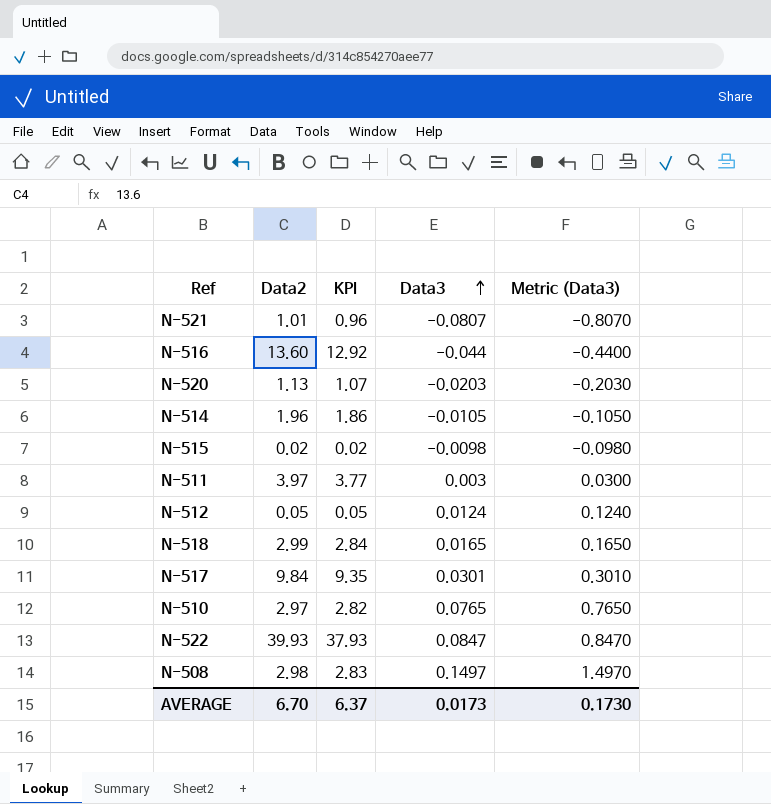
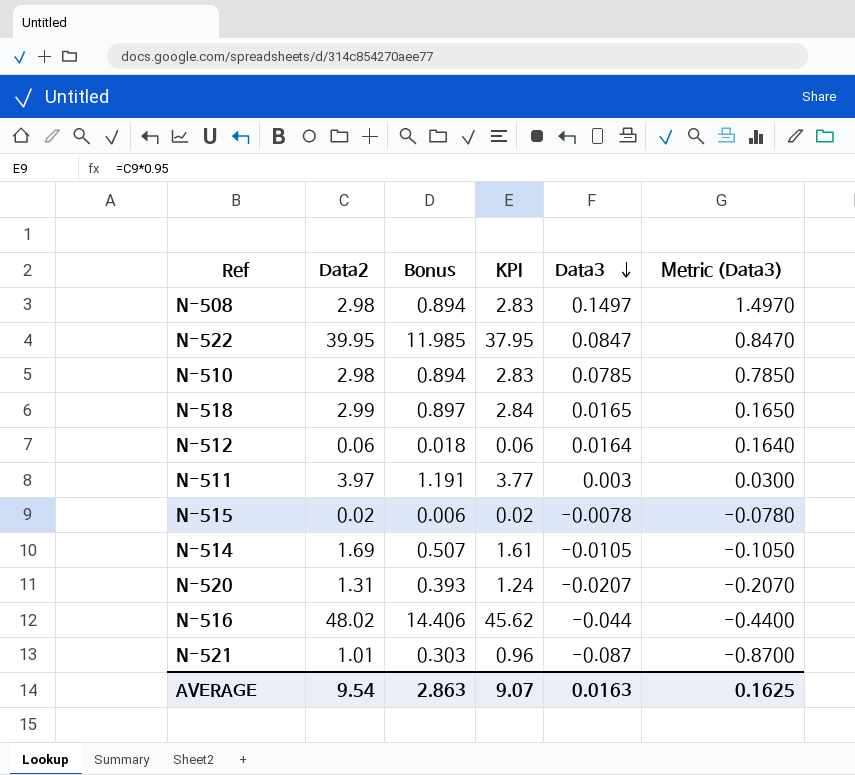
row order: Data3 ascending -> Data3 descending
column Bonus | formula: none -> [Data2] * 0.3
row N-517: 9.84 | 9.35 | 0.0301 | 0.3010 -> none
N-522 | Data2: 39.93 -> 39.95
N-522 | KPI: 37.93 -> 37.95
N-510 | Data2: 2.97 -> 2.98
N-510 | KPI: 2.82 -> 2.83
N-510 | Data3: 0.0765 -> 0.0785
N-510 | Metric (Data3): 0.7650 -> 0.7850
N-512 | Data2: 0.05 -> 0.06
N-512 | KPI: 0.05 -> 0.06
N-512 | Data3: 0.0124 -> 0.0164
N-512 | Metric (Data3): 0.1240 -> 0.1640
N-515 | Data3: -0.0098 -> -0.0078
N-515 | Metric (Data3): -0.0980 -> -0.0780
N-514 | Data2: 1.96 -> 1.69
N-514 | KPI: 1.86 -> 1.61
N-520 | Data2: 1.13 -> 1.31
N-520 | KPI: 1.07 -> 1.24
N-520 | Data3: -0.0203 -> -0.0207
N-520 | Metric (Data3): -0.2030 -> -0.2070
N-516 | Data2: 13.60 -> 48.02
N-516 | KPI: 12.92 -> 45.62
N-521 | Data3: -0.0807 -> -0.087
N-521 | Metric (Data3): -0.8070 -> -0.8700
AVERAGE | Data2: 6.70 -> 9.54
AVERAGE | KPI: 6.37 -> 9.07
AVERAGE | Data3: 0.0173 -> 0.0163
AVERAGE | Metric (Data3): 0.1730 -> 0.1625

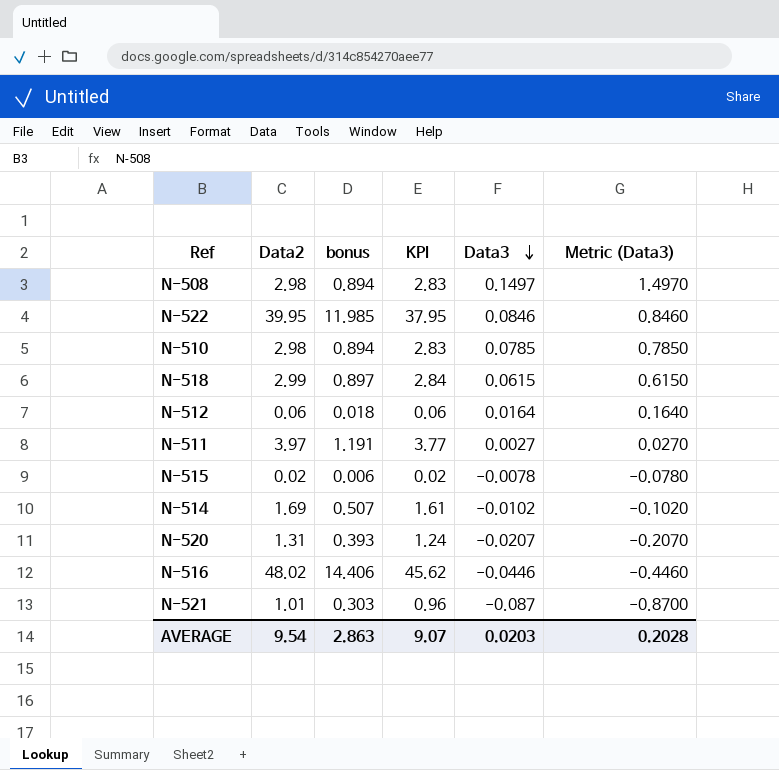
column name: Bonus -> bonus
N-522 | Data3: 0.0847 -> 0.0846
N-522 | Metric (Data3): 0.8470 -> 0.8460
N-518 | Data3: 0.0165 -> 0.0615
N-518 | Metric (Data3): 0.1650 -> 0.6150
N-511 | Data3: 0.003 -> 0.0027
N-511 | Metric (Data3): 0.0300 -> 0.0270
N-514 | Data3: -0.0105 -> -0.0102
N-514 | Metric (Data3): -0.1050 -> -0.1020
N-516 | Data3: -0.044 -> -0.0446
N-516 | Metric (Data3): -0.4400 -> -0.4460
AVERAGE | Data3: 0.0163 -> 0.0203
AVERAGE | Metric (Data3): 0.1625 -> 0.2028

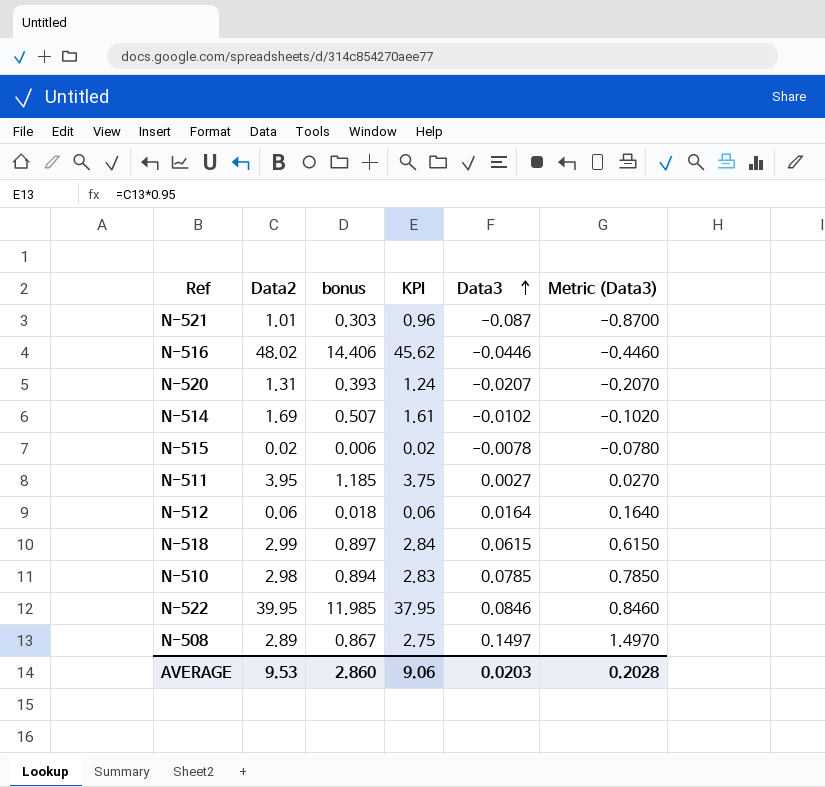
row order: Data3 descending -> Data3 ascending
N-511 | Data2: 3.97 -> 3.95
N-511 | bonus: 1.191 -> 1.185
N-511 | KPI: 3.77 -> 3.75
N-508 | Data2: 2.98 -> 2.89
N-508 | bonus: 0.894 -> 0.867
N-508 | KPI: 2.83 -> 2.75
AVERAGE | Data2: 9.54 -> 9.53
AVERAGE | bonus: 2.863 -> 2.860
AVERAGE | KPI: 9.07 -> 9.06

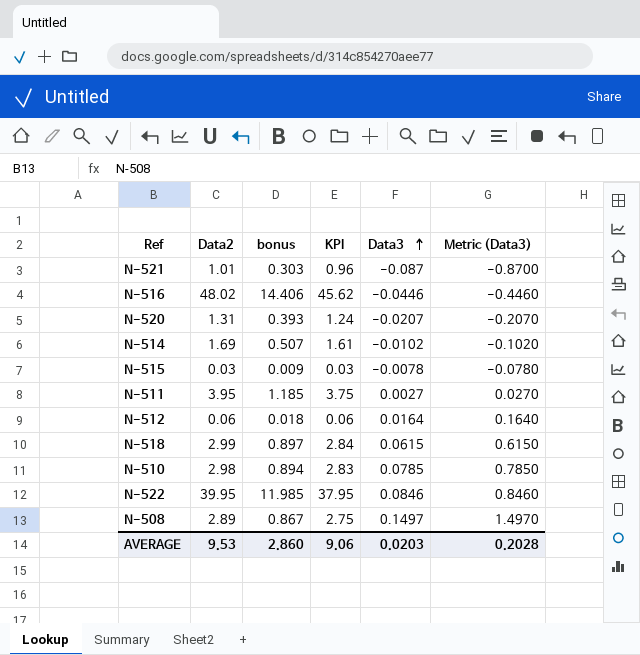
N-515 | Data2: 0.02 -> 0.03
N-515 | bonus: 0.006 -> 0.009
N-515 | KPI: 0.02 -> 0.03

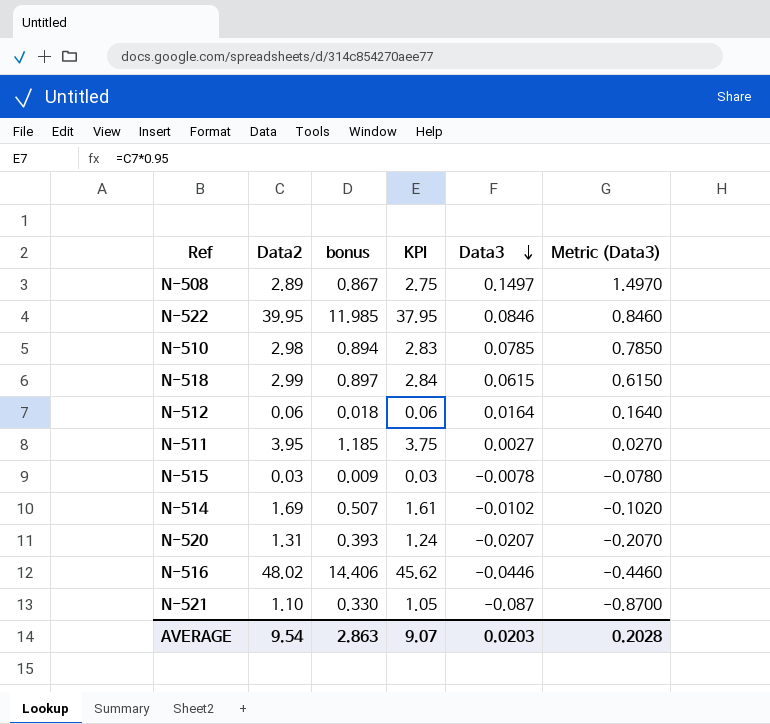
row order: Data3 ascending -> Data3 descending
N-521 | Data2: 1.01 -> 1.10
N-521 | bonus: 0.303 -> 0.330
N-521 | KPI: 0.96 -> 1.05
AVERAGE | Data2: 9.53 -> 9.54
AVERAGE | bonus: 2.860 -> 2.863
AVERAGE | KPI: 9.06 -> 9.07

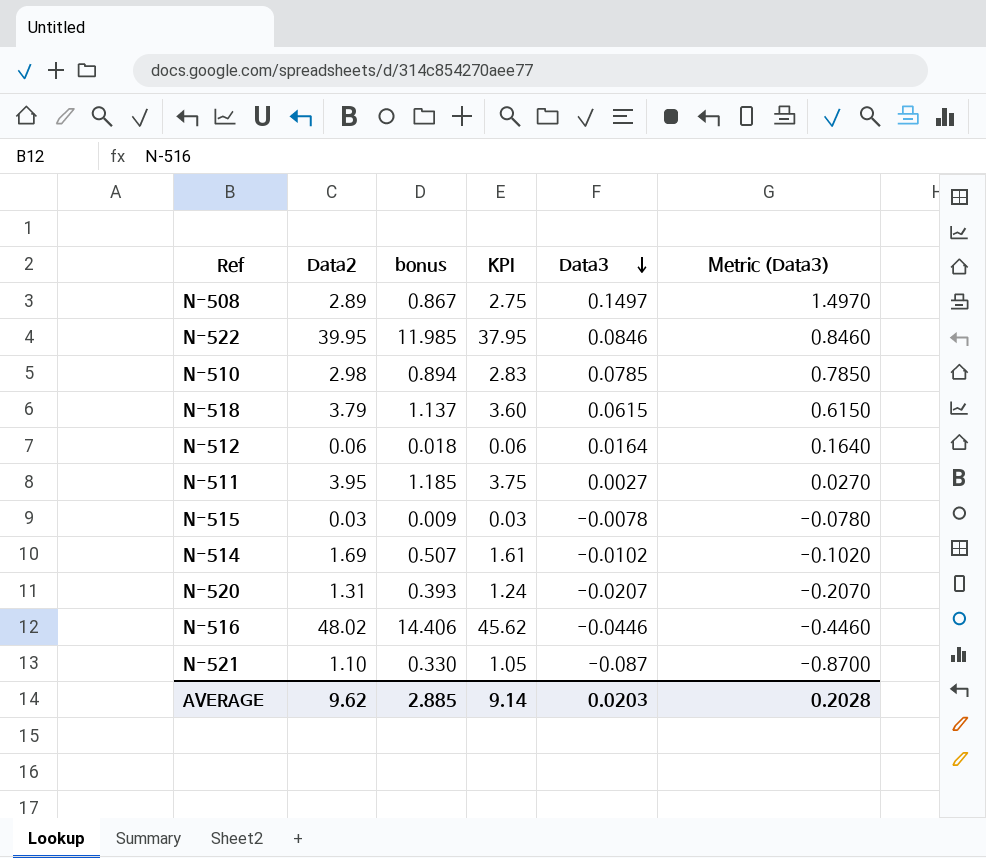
N-518 | Data2: 2.99 -> 3.79
N-518 | bonus: 0.897 -> 1.137
N-518 | KPI: 2.84 -> 3.60
AVERAGE | Data2: 9.54 -> 9.62
AVERAGE | bonus: 2.863 -> 2.885
AVERAGE | KPI: 9.07 -> 9.14

